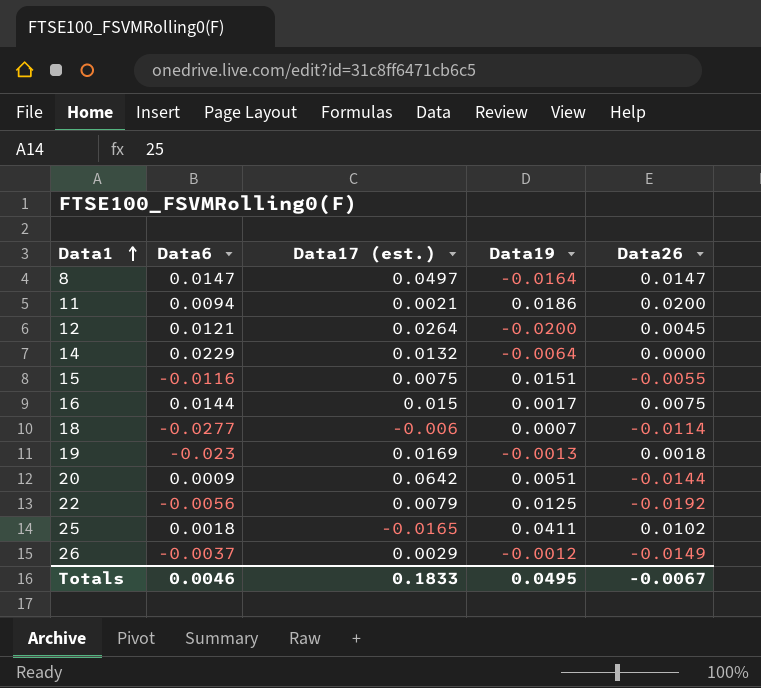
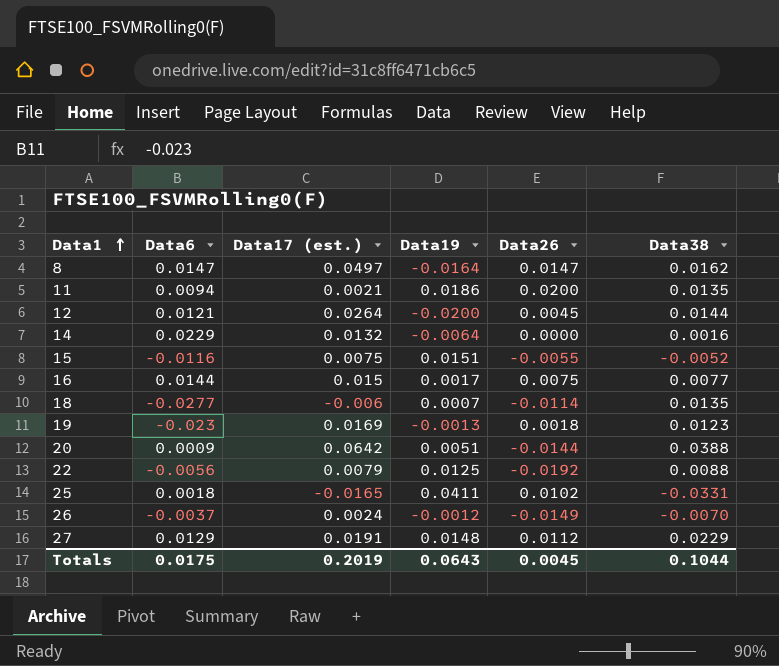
column Data38 | position: none -> 6
26 | Data17 (est.): 0.0029 -> 0.0024
row 27: none -> 0.0129 | 0.0191 | 0.0148 | 0.0112 | 0.0229
Totals | Data6: 0.0046 -> 0.0175
Totals | Data17 (est.): 0.1833 -> 0.2019
Totals | Data19: 0.0495 -> 0.0643
Totals | Data26: -0.0067 -> 0.0045

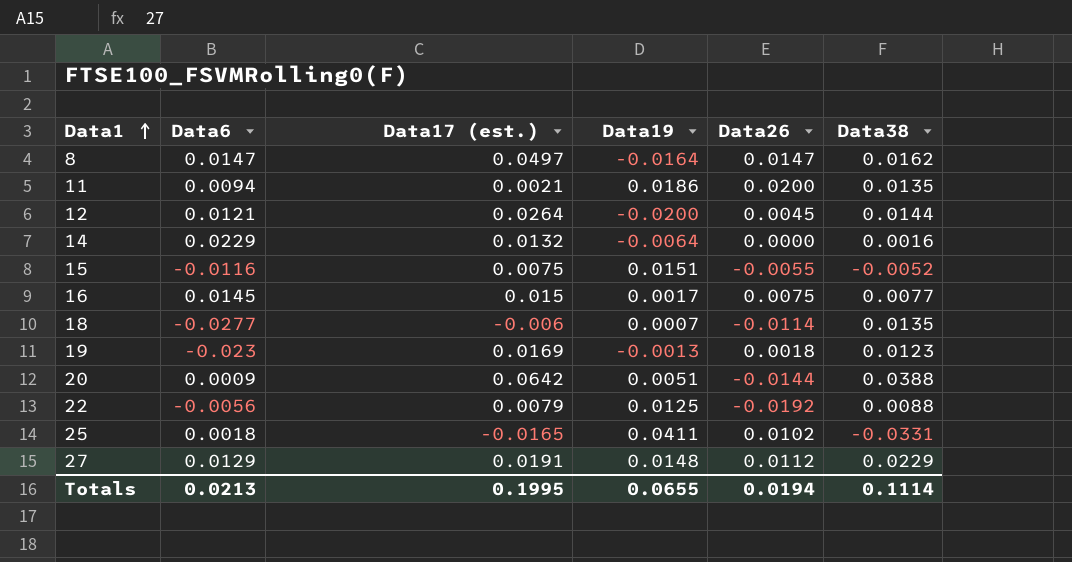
row 26: -0.0037 | 0.0024 | -0.0012 | -0.0149 | -0.0070 -> none
16 | Data6: 0.0144 -> 0.0145
Totals | Data6: 0.0175 -> 0.0213
Totals | Data17 (est.): 0.2019 -> 0.1995
Totals | Data19: 0.0643 -> 0.0655
Totals | Data26: 0.0045 -> 0.0194
Totals | Data38: 0.1044 -> 0.1114

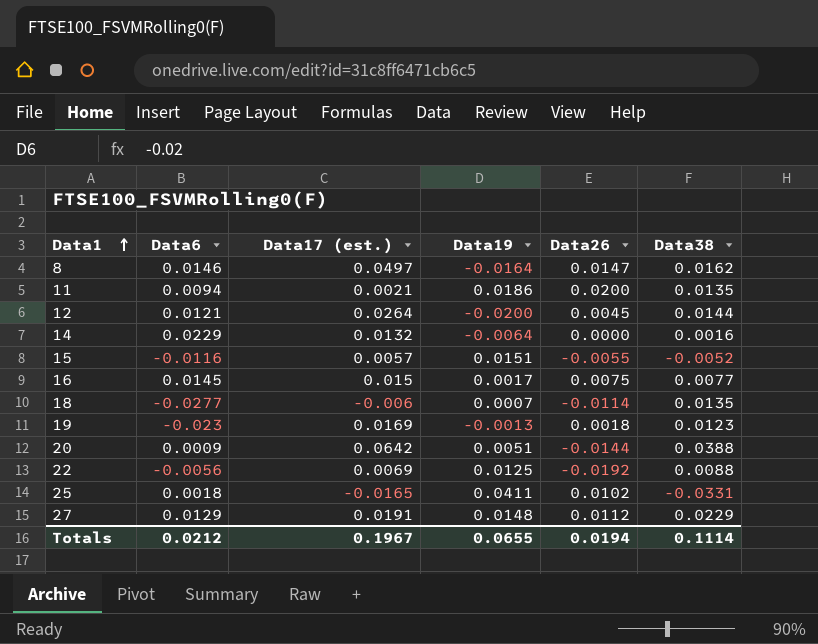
8 | Data6: 0.0147 -> 0.0146
15 | Data17 (est.): 0.0075 -> 0.0057
22 | Data17 (est.): 0.0079 -> 0.0069
Totals | Data6: 0.0213 -> 0.0212
Totals | Data17 (est.): 0.1995 -> 0.1967

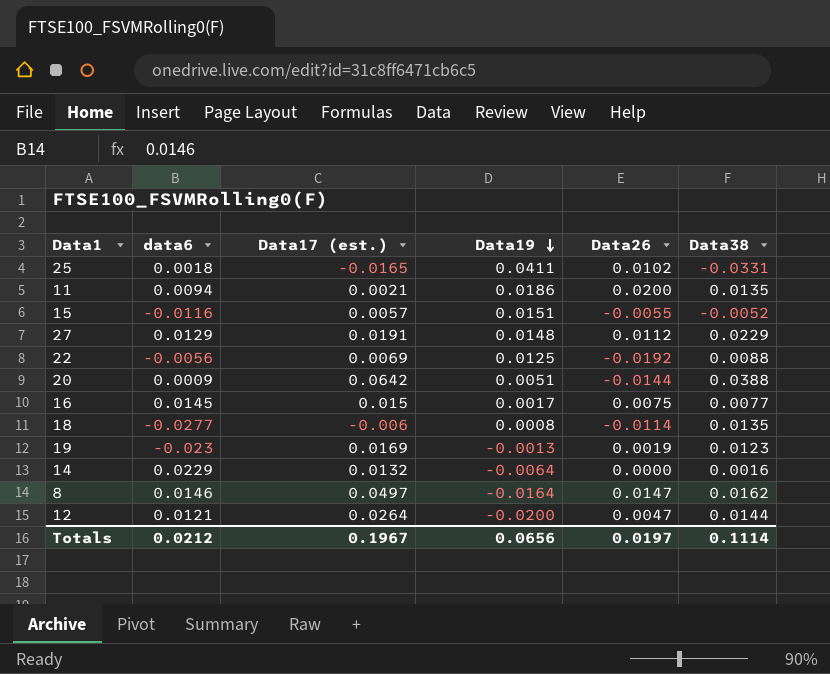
row order: Data1 ascending -> Data19 descending
column name: Data6 -> data6
18 | Data19: 0.0007 -> 0.0008
19 | Data26: 0.0018 -> 0.0019
12 | Data26: 0.0045 -> 0.0047
Totals | Data19: 0.0655 -> 0.0656
Totals | Data26: 0.0194 -> 0.0197

